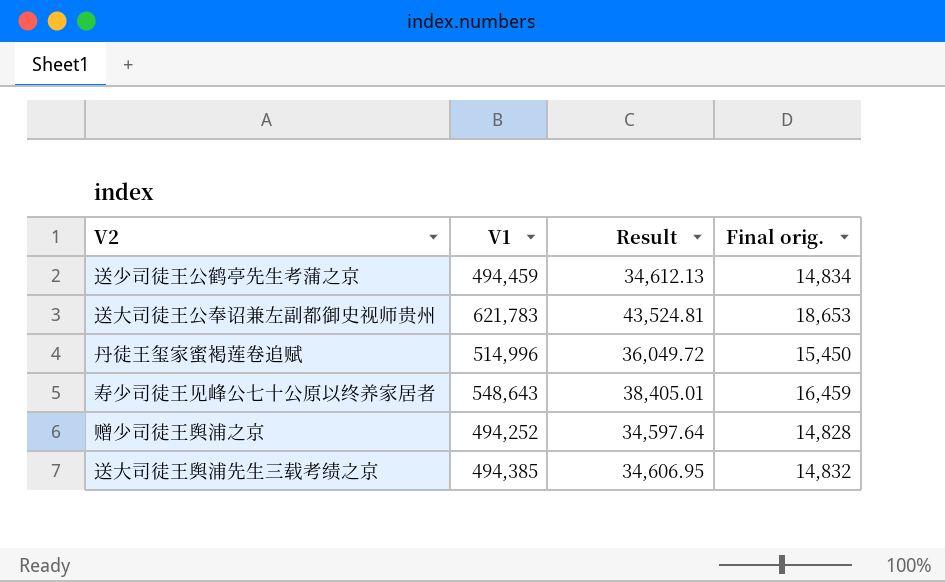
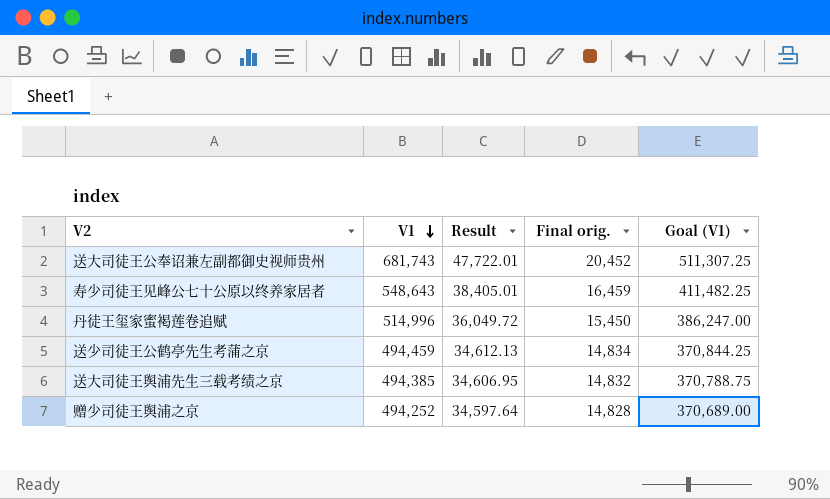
row order: none -> V1 descending
column Goal (V1) | formula: none -> [V1] * 0.75
送大司徒王公奉诏兼左副都御史视师贵州 | V1: 621,783 -> 681,743
送大司徒王公奉诏兼左副都御史视师贵州 | Result: 43,524.81 -> 47,722.01
送大司徒王公奉诏兼左副都御史视师贵州 | Final orig.: 18,653 -> 20,452

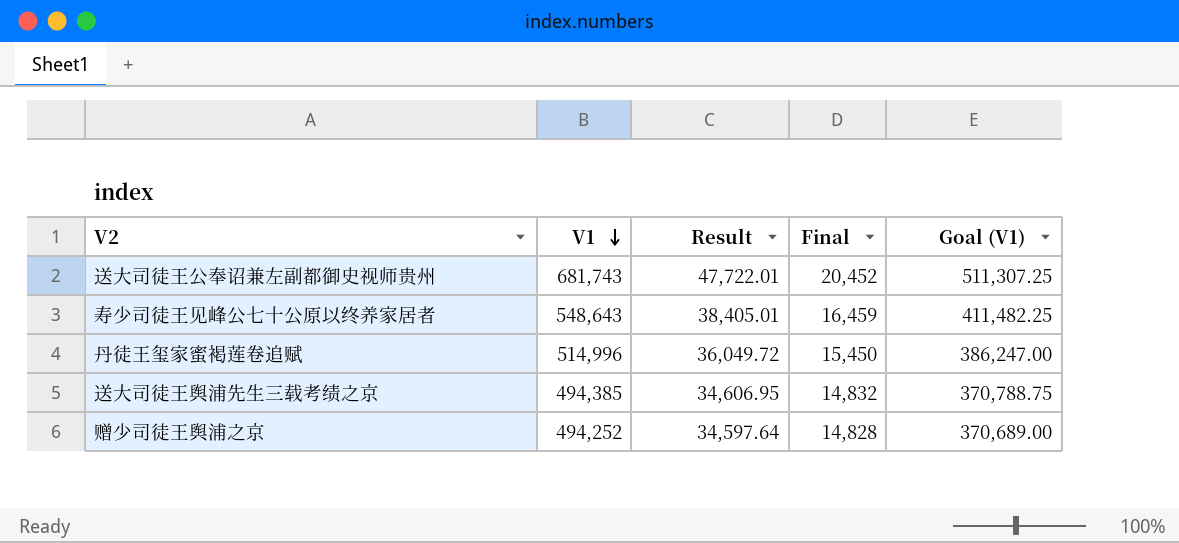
column name: Final orig. -> Final
row 送少司徒王公鹤亭先生考蒲之京: 494,459 | 34,612.13 | 14,834 | 370,844.25 -> none

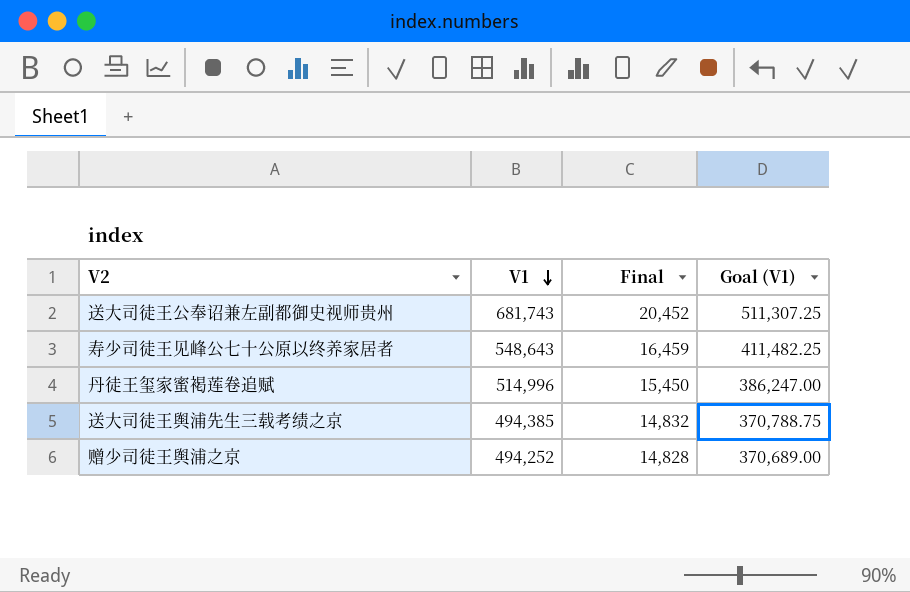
column Result | formula: [V1] * 0.07 -> none

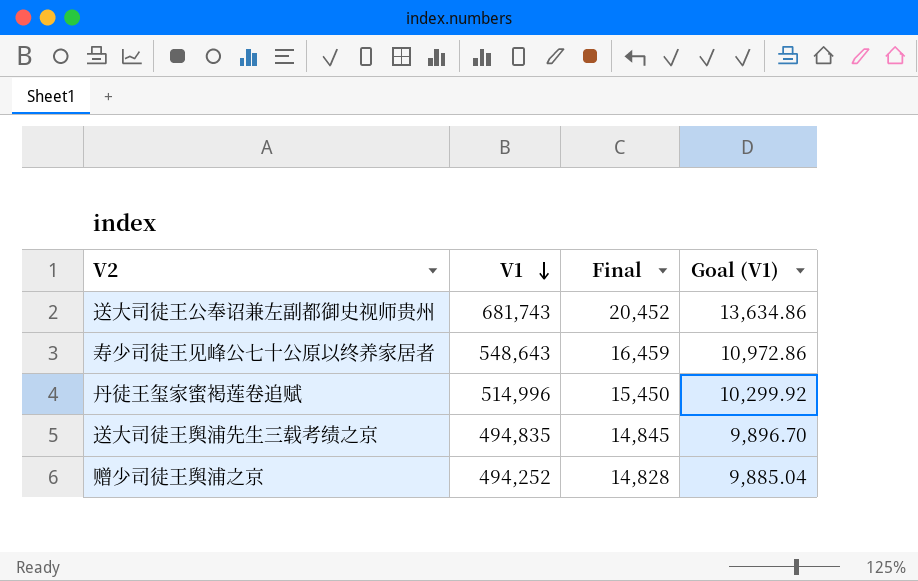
column Goal (V1) | formula: [V1] * 0.75 -> [V1] * 0.02
送大司徒王舆浦先生三载考绩之京 | V1: 494,385 -> 494,835
送大司徒王舆浦先生三载考绩之京 | Final: 14,832 -> 14,845

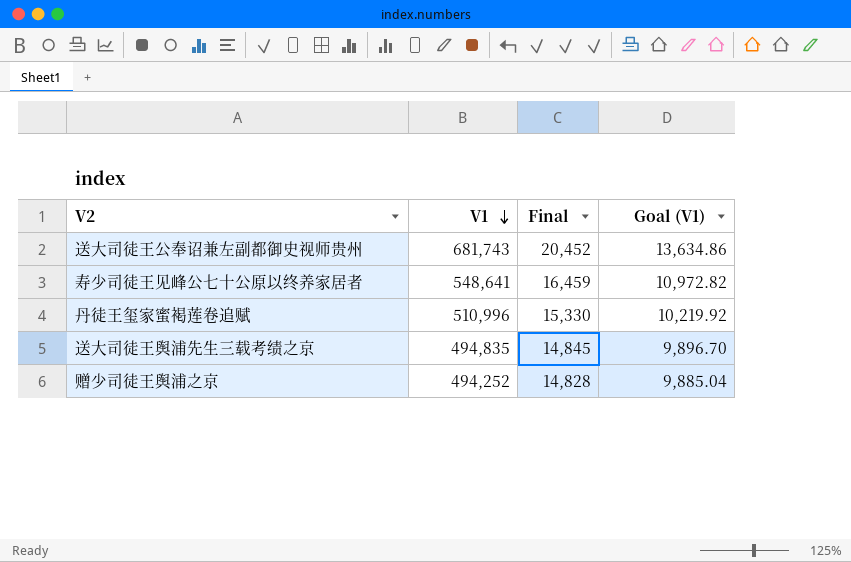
寿少司徒王见峰公七十公原以终养家居者 | V1: 548,643 -> 548,641
寿少司徒王见峰公七十公原以终养家居者 | Goal (V1): 10,972.86 -> 10,972.82
丹徒王玺家蜜褐莲卷追赋 | V1: 514,996 -> 510,996
丹徒王玺家蜜褐莲卷追赋 | Final: 15,450 -> 15,330
丹徒王玺家蜜褐莲卷追赋 | Goal (V1): 10,299.92 -> 10,219.92

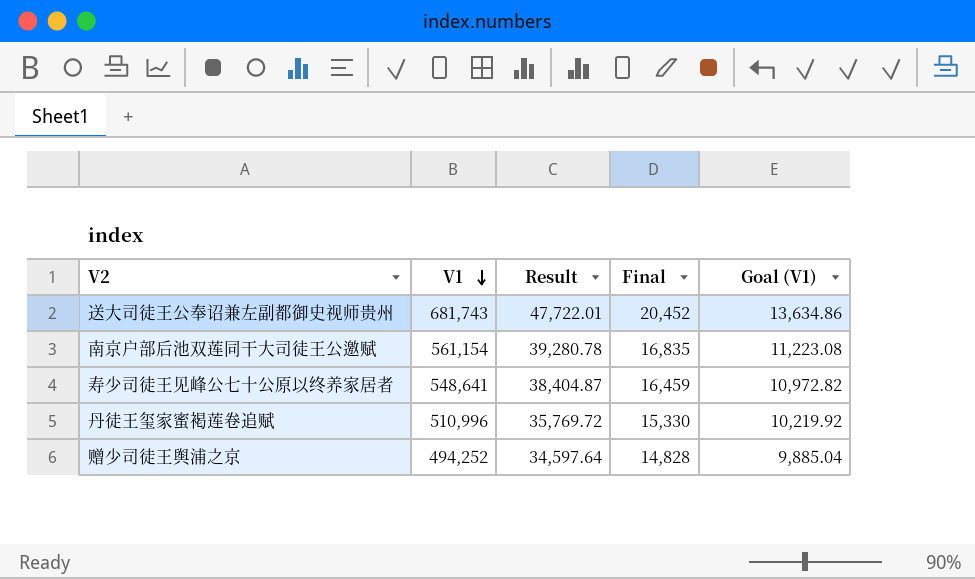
column Result | formula: none -> [V1] * 0.07
row 送大司徒王舆浦先生三载考绩之京: 494,835 | 14,845 | 9,896.70 -> none
row 南京户部后池双莲同干大司徒王公邀赋: none -> 561,154 | 39,280.78 | 16,835 | 11,223.08

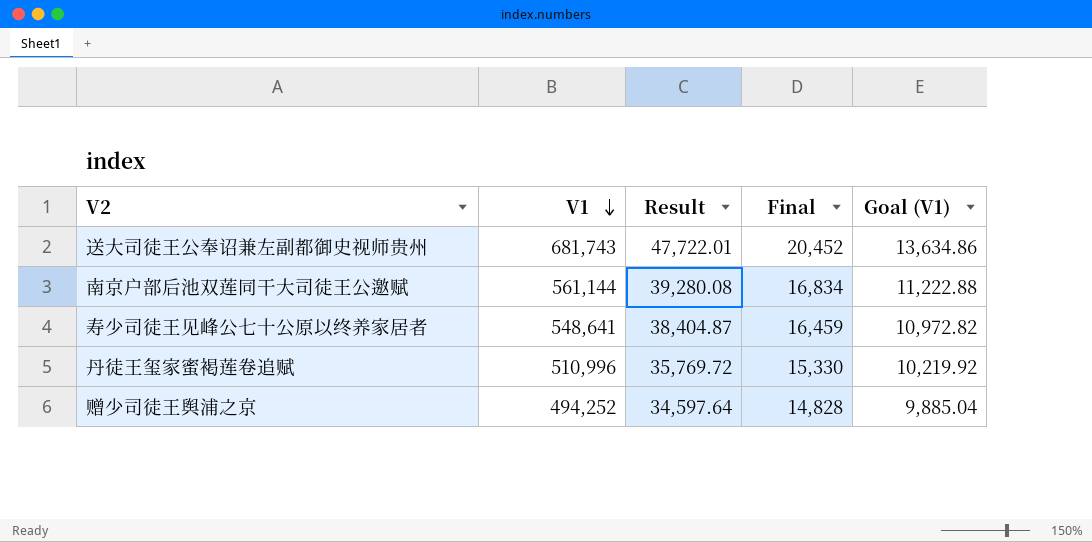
南京户部后池双莲同干大司徒王公邀赋 | V1: 561,154 -> 561,144
南京户部后池双莲同干大司徒王公邀赋 | Result: 39,280.78 -> 39,280.08
南京户部后池双莲同干大司徒王公邀赋 | Final: 16,835 -> 16,834
南京户部后池双莲同干大司徒王公邀赋 | Goal (V1): 11,223.08 -> 11,222.88

